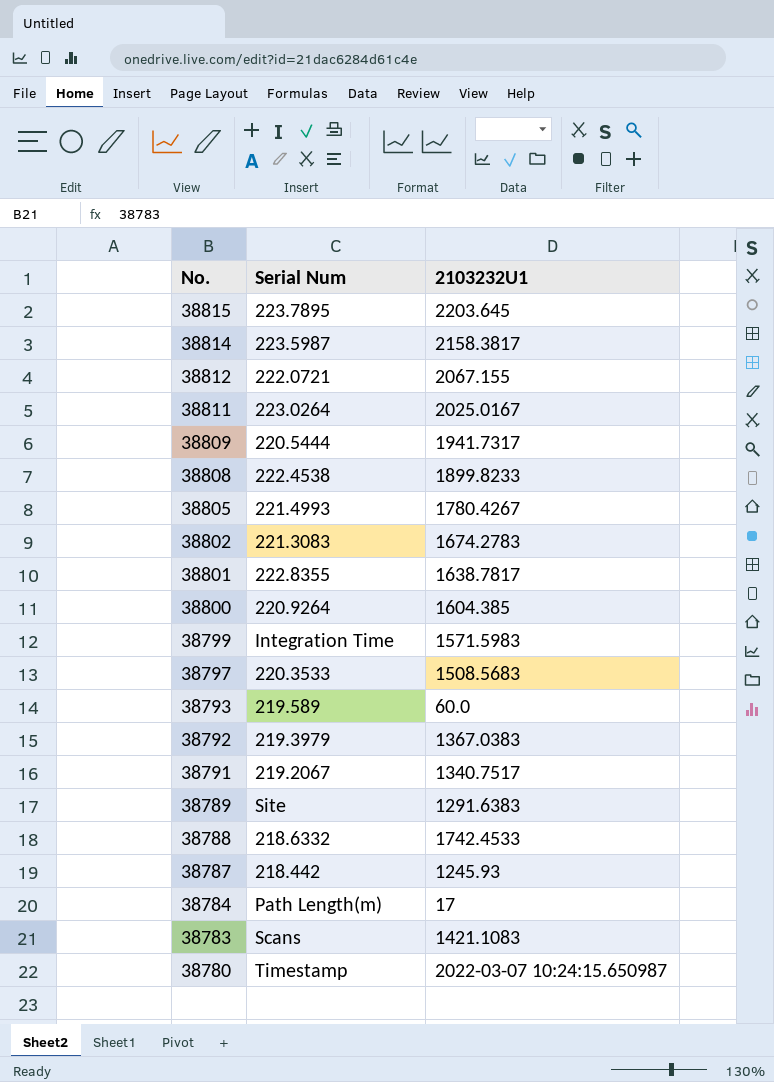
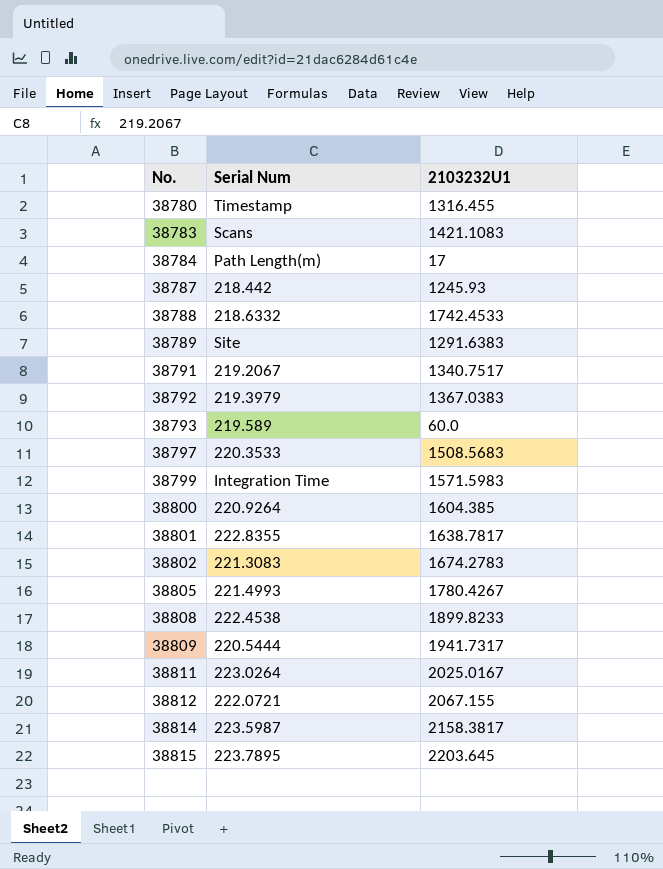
row order: No. descending -> No. ascending
38780 | 2103232U1: 2022-03-07 10:24:15.650987 -> 1316.455

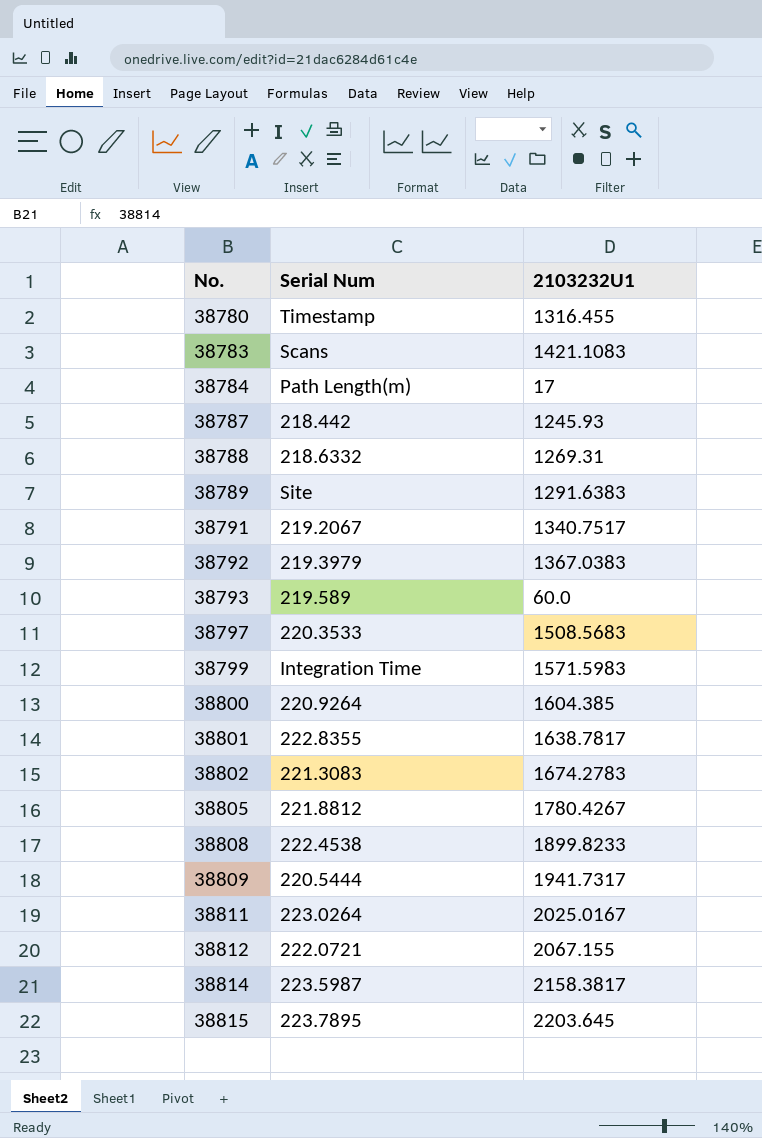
38788 | 2103232U1: 1742.4533 -> 1269.31
38805 | Serial Num: 221.4993 -> 221.8812

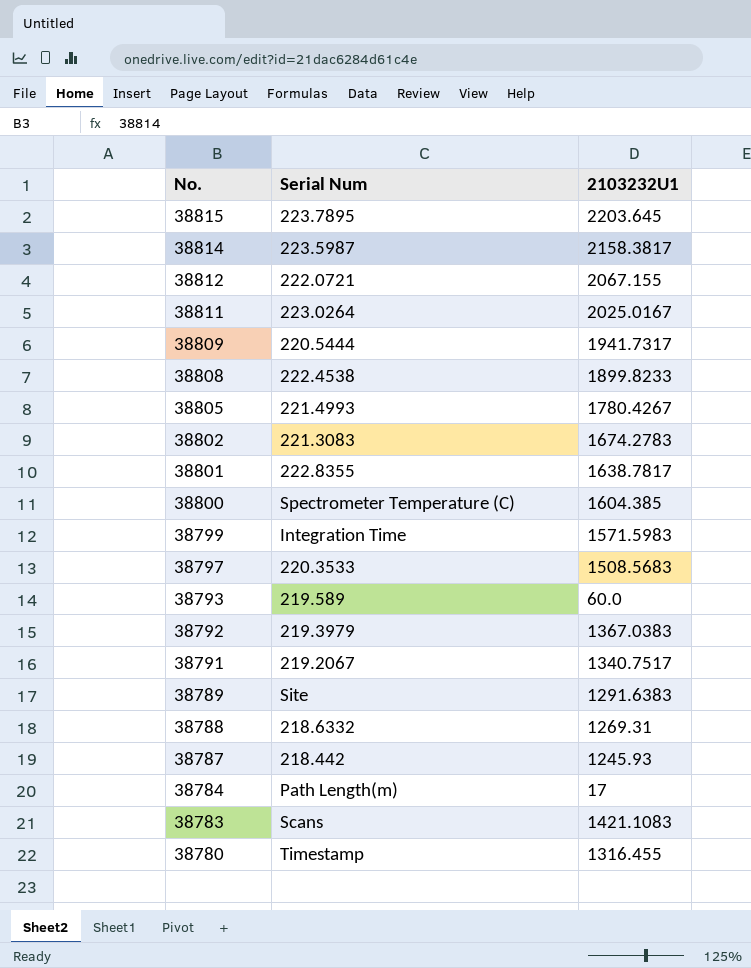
row order: No. ascending -> No. descending
38805 | Serial Num: 221.8812 -> 221.4993
38800 | Serial Num: 220.9264 -> Spectrometer Temperature (C)

